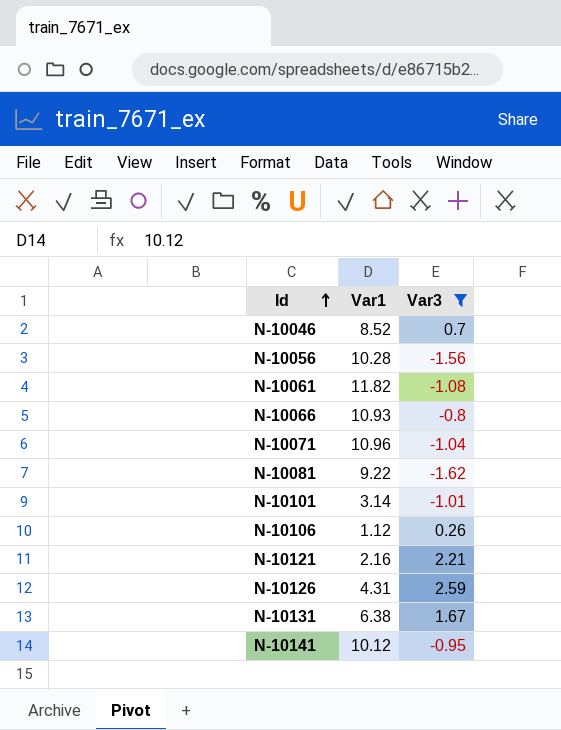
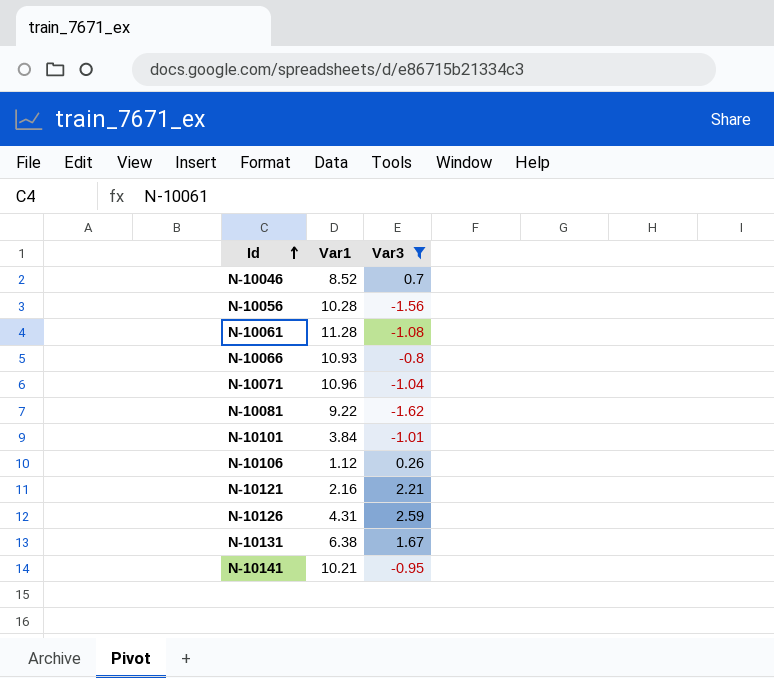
N-10061 | Var1: 11.82 -> 11.28
N-10101 | Var1: 3.14 -> 3.84
N-10141 | Var1: 10.12 -> 10.21

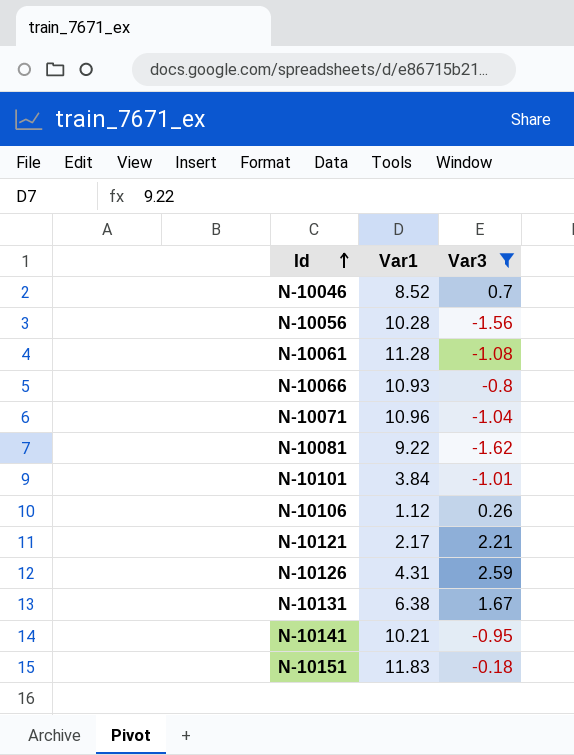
N-10121 | Var1: 2.16 -> 2.17
row N-10151: none -> 11.83 | -0.18

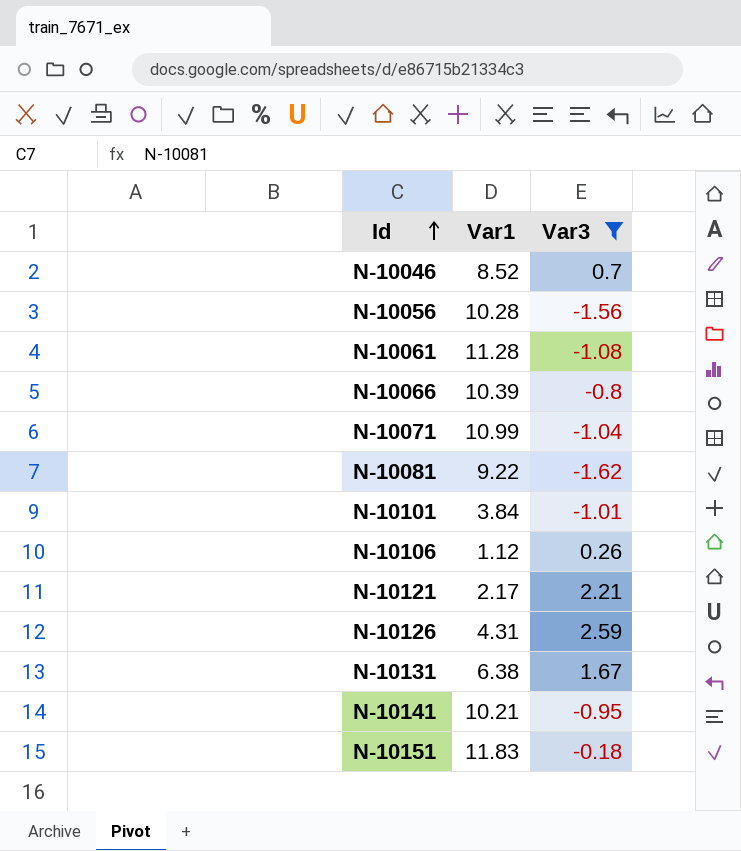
N-10066 | Var1: 10.93 -> 10.39
N-10071 | Var1: 10.96 -> 10.99

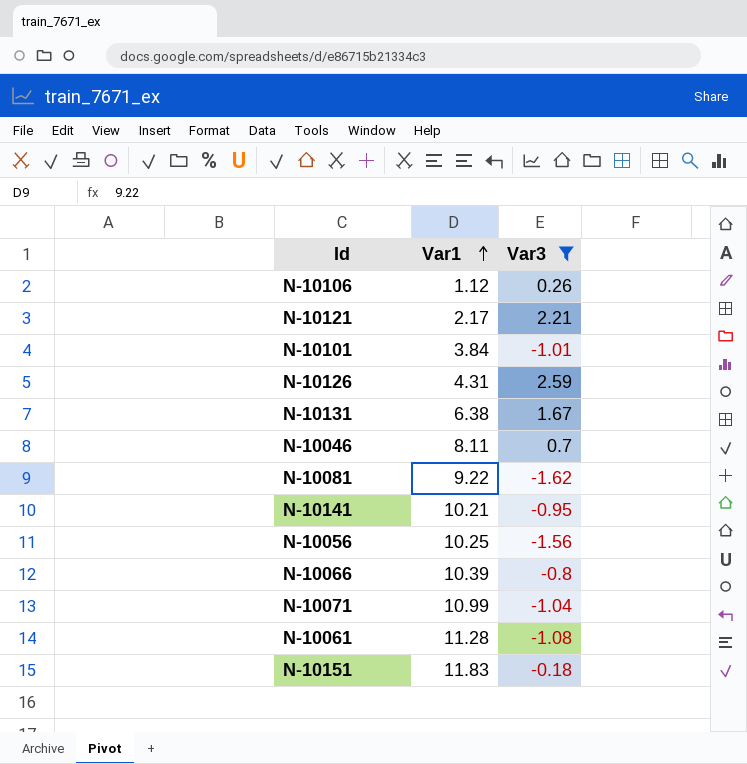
row order: Id ascending -> Var1 ascending
N-10046 | Var1: 8.52 -> 8.11
N-10056 | Var1: 10.28 -> 10.25

